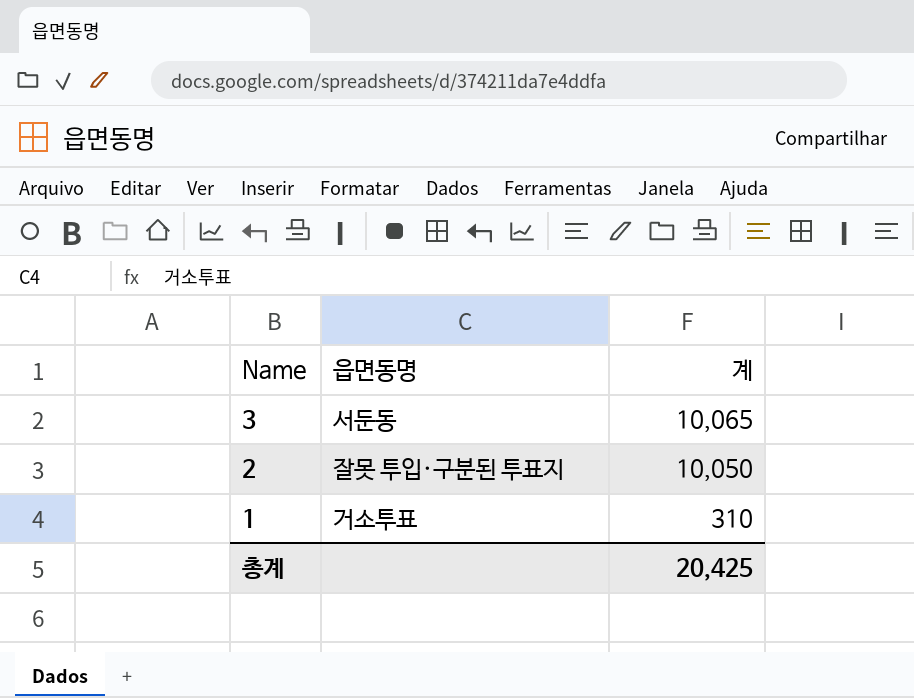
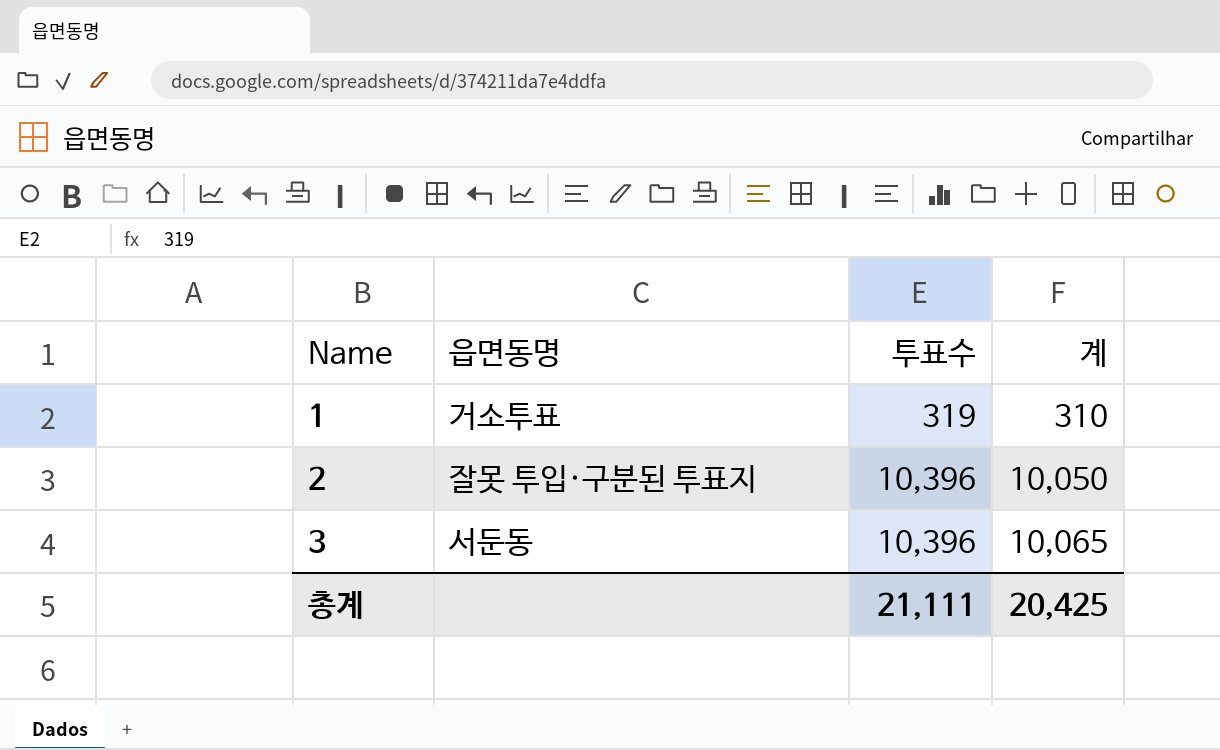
row order: Name descending -> Name ascending
column 투표수 | position: none -> 3

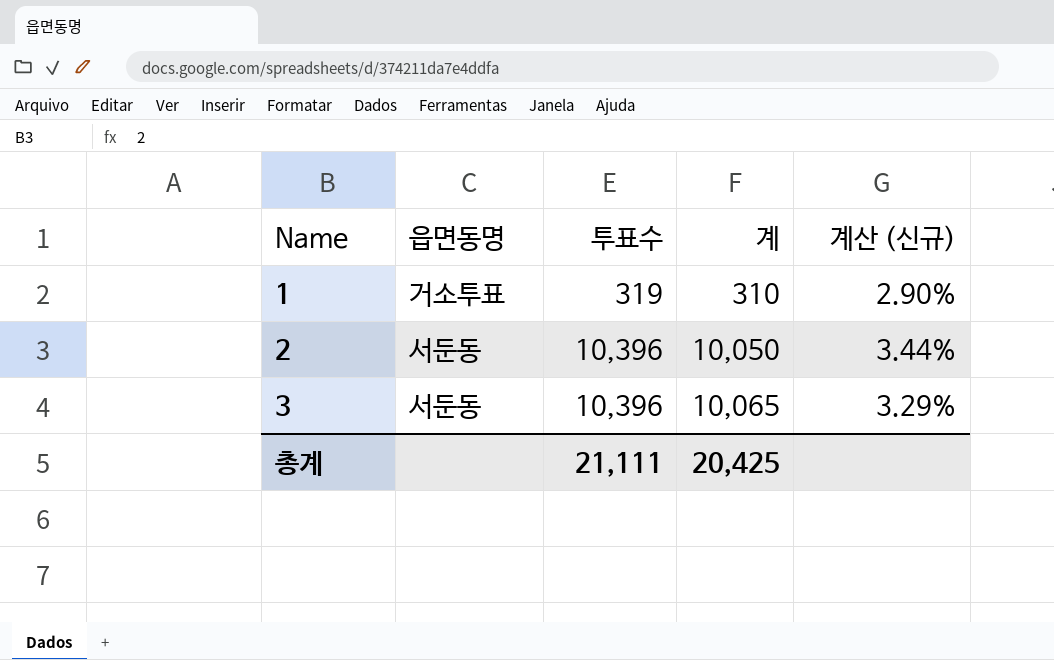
column 계산 (신규) | formula: none -> ([투표수] - [계]) / [계]
2 | 읍면동명: 잘못 투입·구분된 투표지 -> 서둔동

